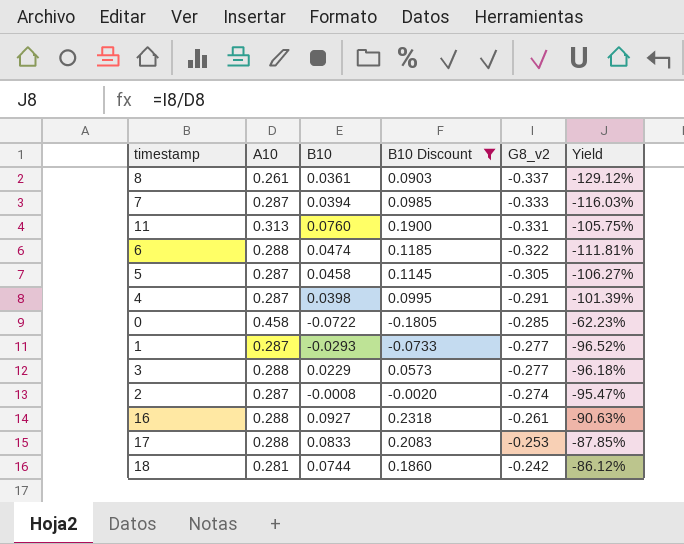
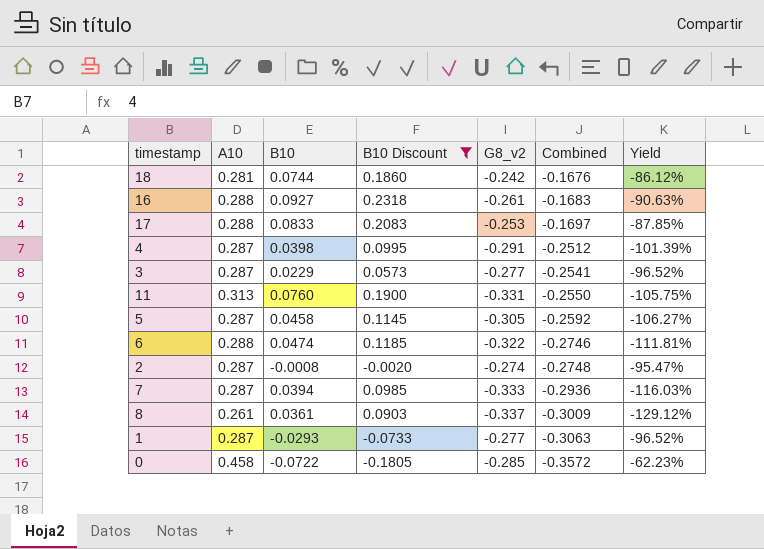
row order: G8_v2 ascending -> Combined descending
column Combined | formula: none -> [B10] + [G8_v2]
3 | A10: 0.288 -> 0.287
3 | Yield: -96.18% -> -96.52%

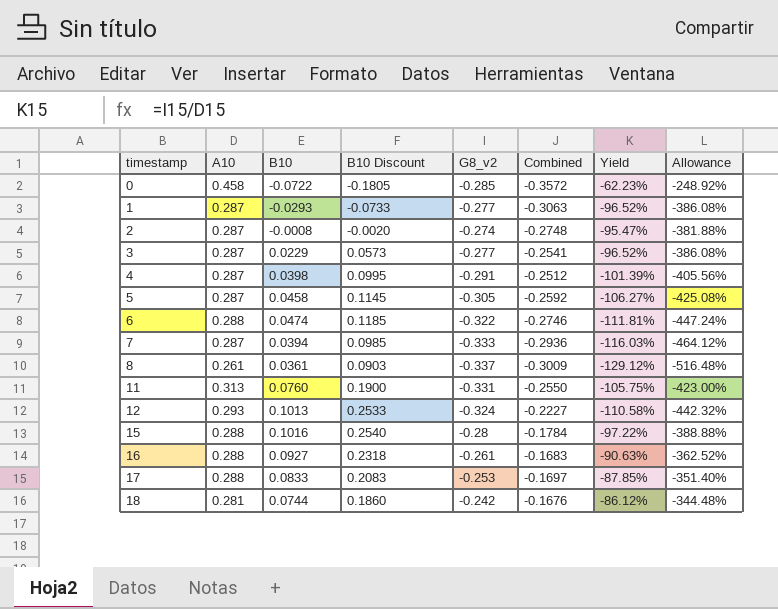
filter: B10 Discount <= 0.2318 -> none
row order: Combined descending -> timestamp ascending
column Allowance | formula: none -> [Yield] * 4

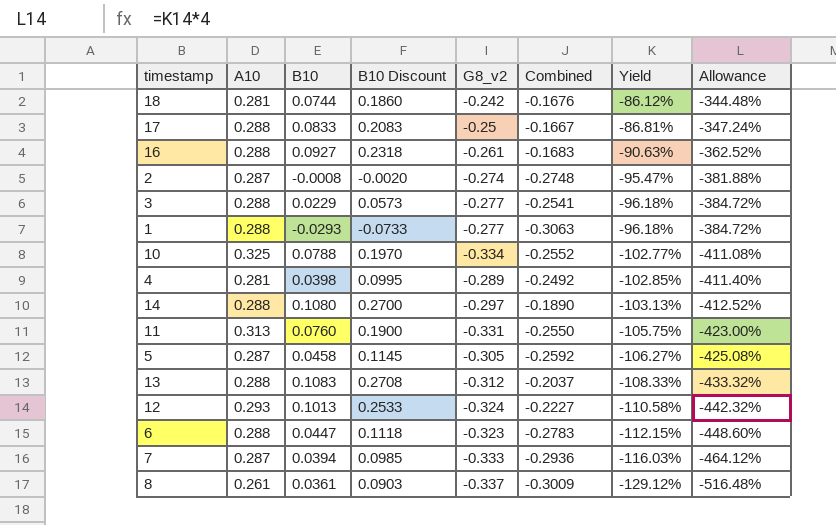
row order: timestamp ascending -> Yield descending
row 0: 0.458 | -0.0722 | -0.1805 | -0.285 | -0.3572 | -62.23% | -248.92% -> none
row 15: 0.288 | 0.1016 | 0.2540 | -0.28 | -0.1784 | -97.22% | -388.88% -> none
17 | G8_v2: -0.253 -> -0.25
17 | Combined: -0.1697 -> -0.1667
17 | Yield: -87.85% -> -86.81%
17 | Allowance: -351.40% -> -347.24%
3 | A10: 0.287 -> 0.288
3 | Yield: -96.52% -> -96.18%
3 | Allowance: -386.08% -> -384.72%
1 | A10: 0.287 -> 0.288
1 | Yield: -96.52% -> -96.18%
1 | Allowance: -386.08% -> -384.72%
row 10: none -> 0.325 | 0.0788 | 0.1970 | -0.334 | -0.2552 | -102.77% | -411.08%
4 | A10: 0.287 -> 0.281
4 | G8_v2: -0.291 -> -0.289
4 | Combined: -0.2512 -> -0.2492
4 | Yield: -101.39% -> -102.85%
4 | Allowance: -405.56% -> -411.40%
row 14: none -> 0.288 | 0.1080 | 0.2700 | -0.297 | -0.1890 | -103.13% | -412.52%
row 13: none -> 0.288 | 0.1083 | 0.2708 | -0.312 | -0.2037 | -108.33% | -433.32%
6 | B10: 0.0474 -> 0.0447
6 | B10 Discount: 0.1185 -> 0.1118
6 | G8_v2: -0.322 -> -0.323
6 | Combined: -0.2746 -> -0.2783
6 | Yield: -111.81% -> -112.15%
6 | Allowance: -447.24% -> -448.60%

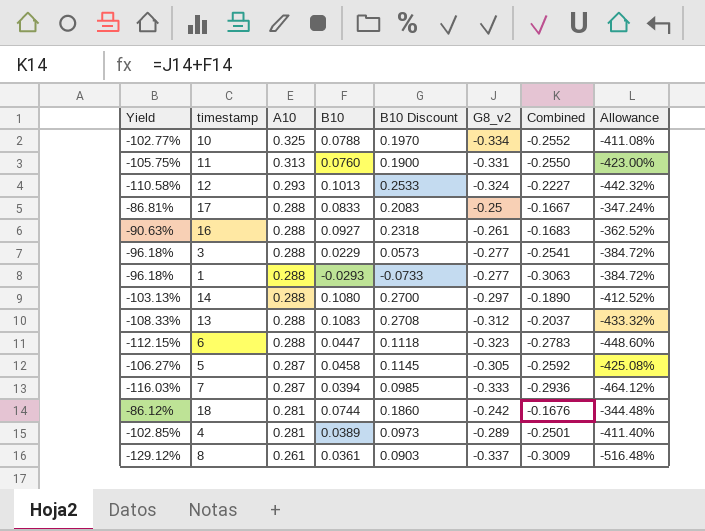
row order: Yield descending -> A10 descending
column Yield | position: 7 -> 1
row 2: 0.287 | -0.0008 | -0.0020 | -0.274 | -0.2748 | -95.47% | -381.88% -> none
4 | B10: 0.0398 -> 0.0389
4 | B10 Discount: 0.0995 -> 0.0973
4 | Combined: -0.2492 -> -0.2501

